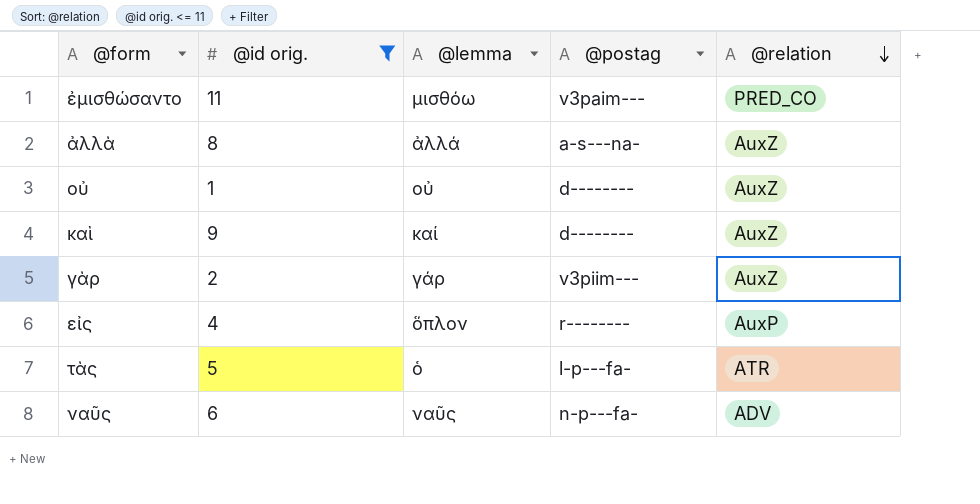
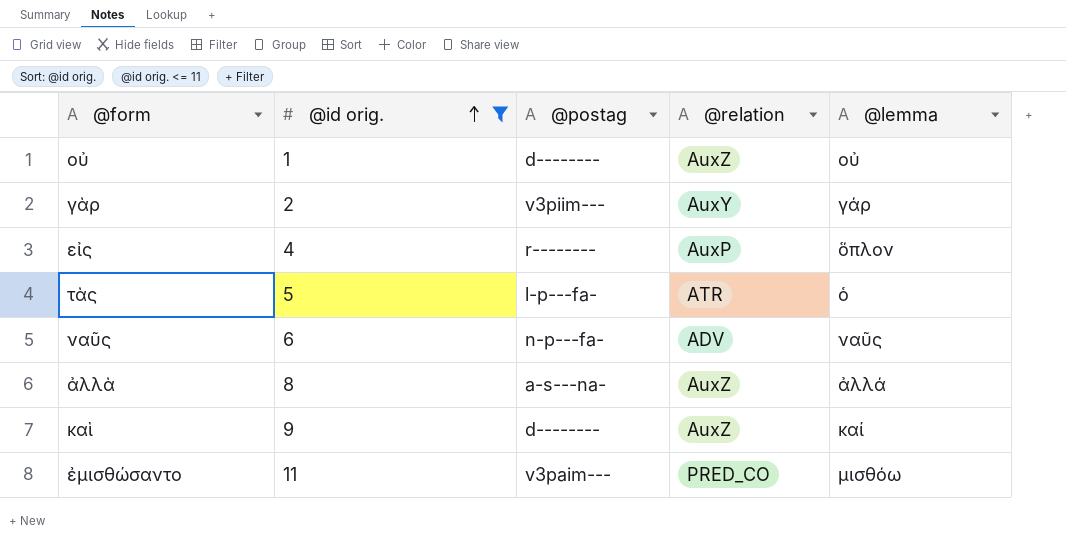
row order: @relation descending -> @id orig. ascending
column @lemma | position: 3 -> 5
γὰρ | @relation: AuxZ -> AuxY

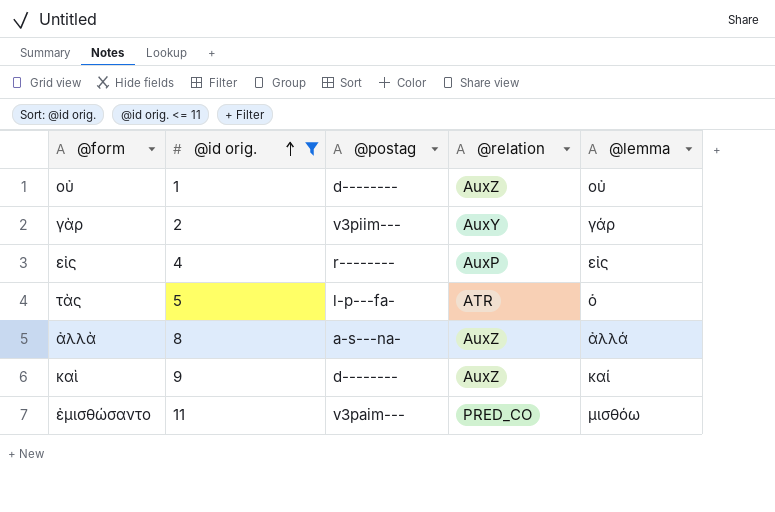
row ναῦς: 6 | n-p---fa- | ADV | ναῦς -> none
εἰς | @lemma: ὅπλον -> εἰς

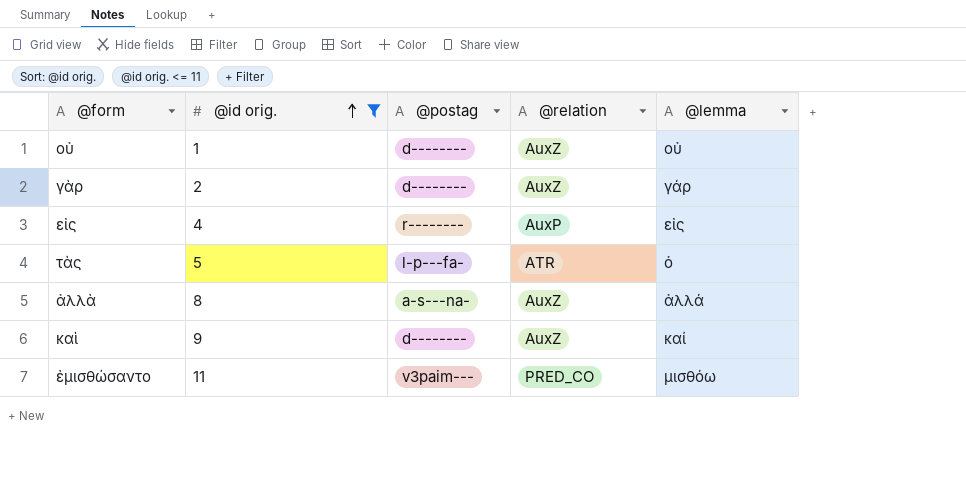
γὰρ | @postag: v3piim--- -> d--------
γὰρ | @relation: AuxY -> AuxZ

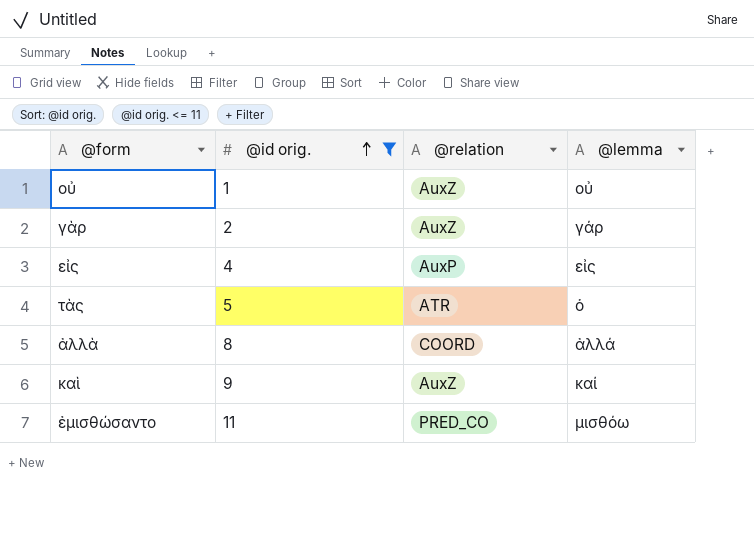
column @postag | position: 3 -> none
ἀλλὰ | @relation: AuxZ -> COORD

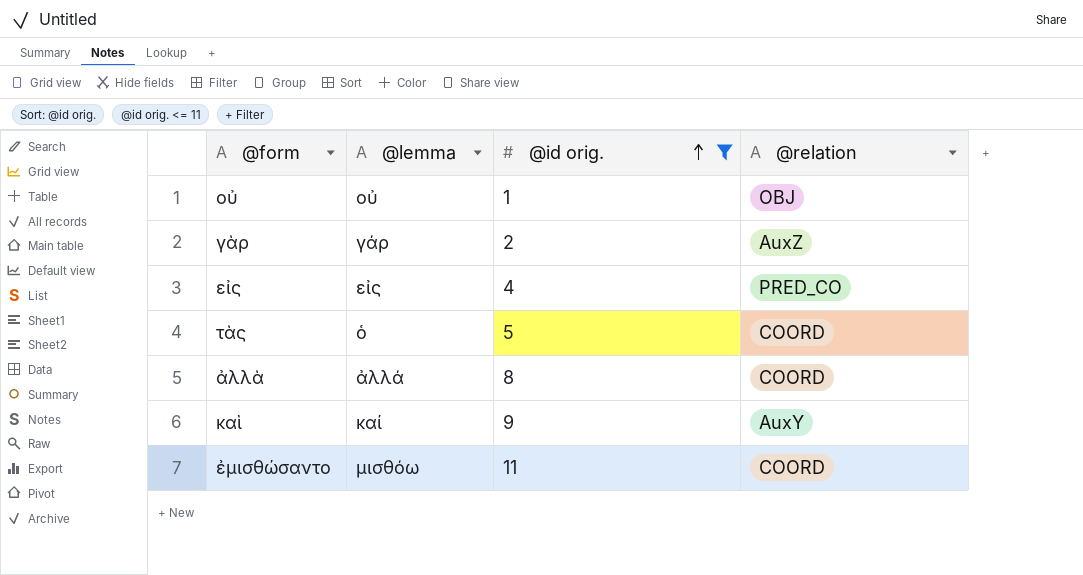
column @lemma | position: 4 -> 2
οὐ | @relation: AuxZ -> OBJ
εἰς | @relation: AuxP -> PRED_CO
τὰς | @relation: ATR -> COORD
καὶ | @relation: AuxZ -> AuxY
ἐμισθώσαντο | @relation: PRED_CO -> COORD

